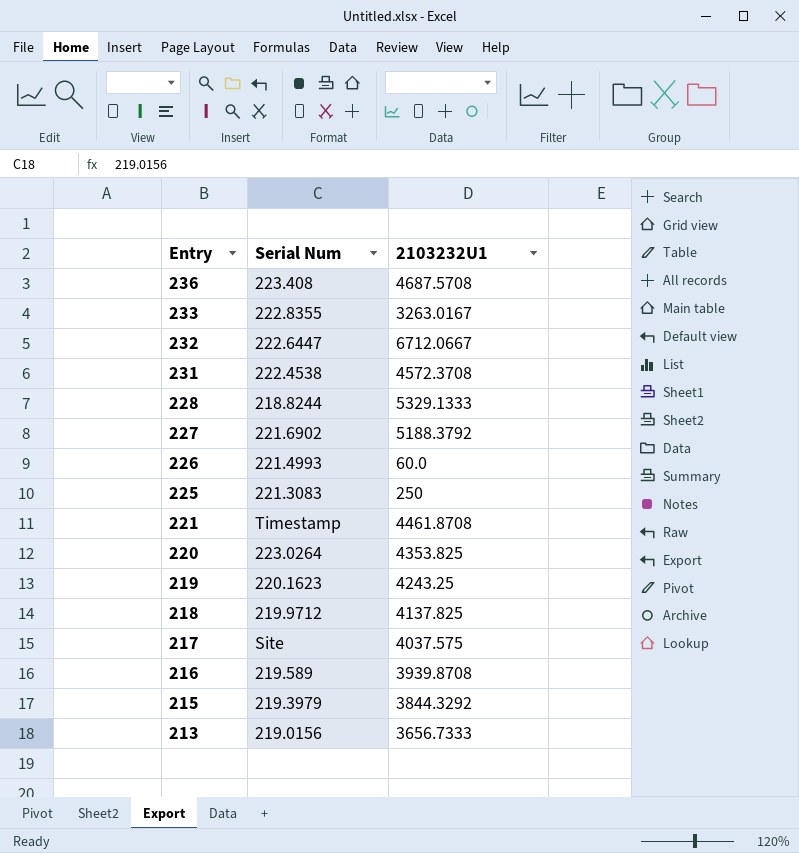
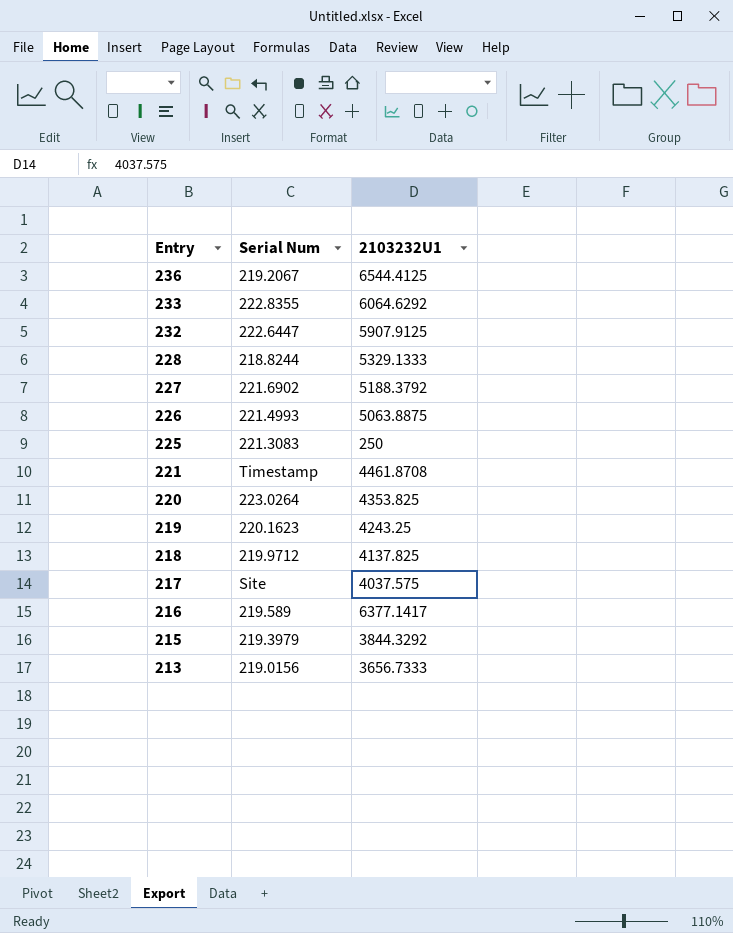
row 231: 222.4538 | 4572.3708 -> none
236 | Serial Num: 223.408 -> 219.2067
236 | 2103232U1: 4687.5708 -> 6544.4125
233 | 2103232U1: 3263.0167 -> 6064.6292
232 | 2103232U1: 6712.0667 -> 5907.9125
226 | 2103232U1: 60.0 -> 5063.8875
216 | 2103232U1: 3939.8708 -> 6377.1417

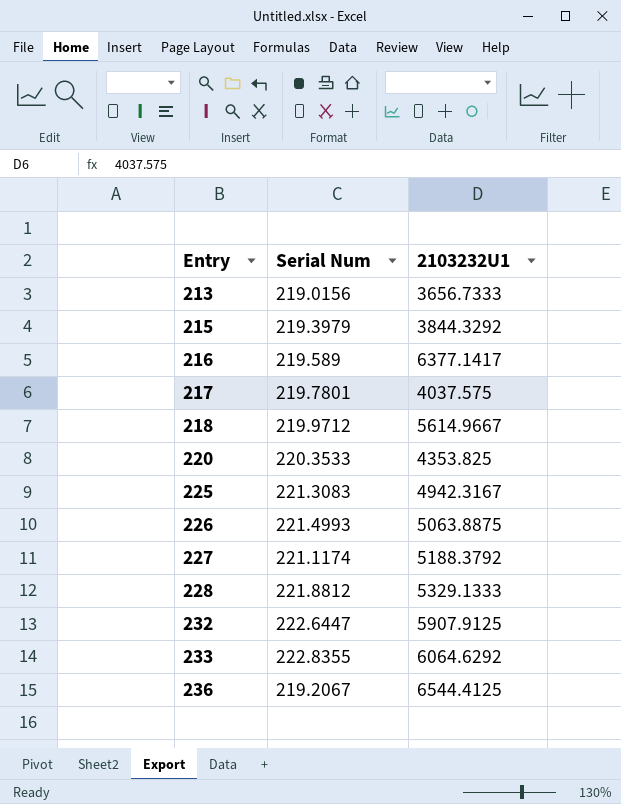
row order: Entry descending -> Entry ascending
row 221: Timestamp | 4461.8708 -> none
row 219: 220.1623 | 4243.25 -> none
217 | Serial Num: Site -> 219.7801
218 | 2103232U1: 4137.825 -> 5614.9667
220 | Serial Num: 223.0264 -> 220.3533
225 | 2103232U1: 250 -> 4942.3167
227 | Serial Num: 221.6902 -> 221.1174
228 | Serial Num: 218.8244 -> 221.8812

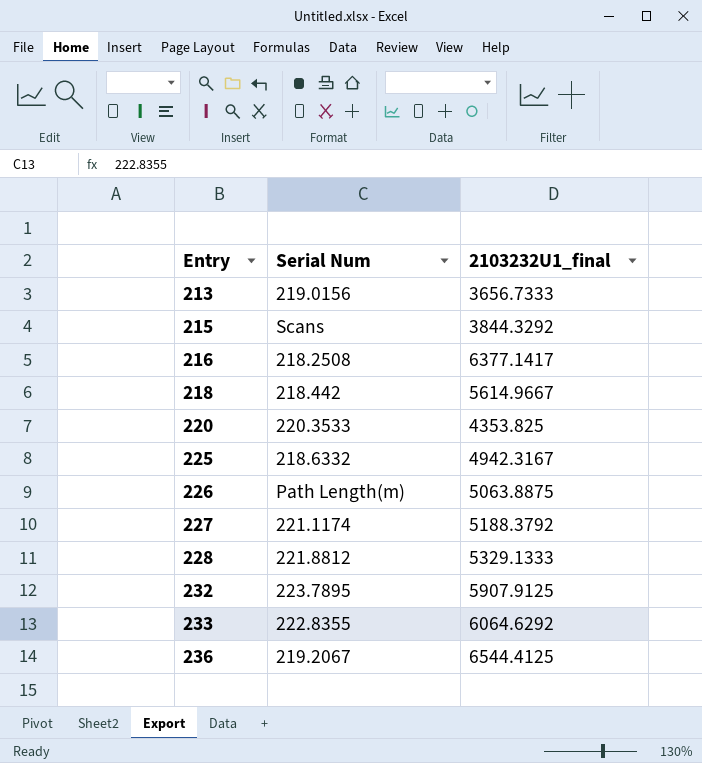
column name: 2103232U1 -> 2103232U1_final
row 217: 219.7801 | 4037.575 -> none
215 | Serial Num: 219.3979 -> Scans
216 | Serial Num: 219.589 -> 218.2508
218 | Serial Num: 219.9712 -> 218.442
225 | Serial Num: 221.3083 -> 218.6332
226 | Serial Num: 221.4993 -> Path Length(m)
232 | Serial Num: 222.6447 -> 223.7895

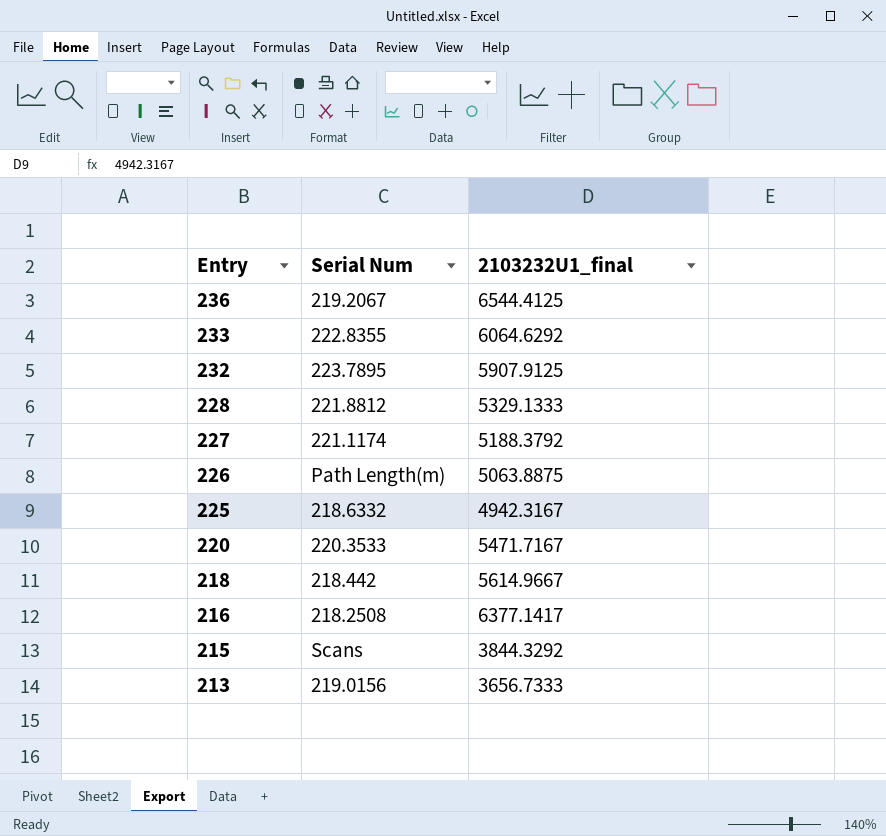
row order: Entry ascending -> Entry descending
220 | 2103232U1_final: 4353.825 -> 5471.7167

